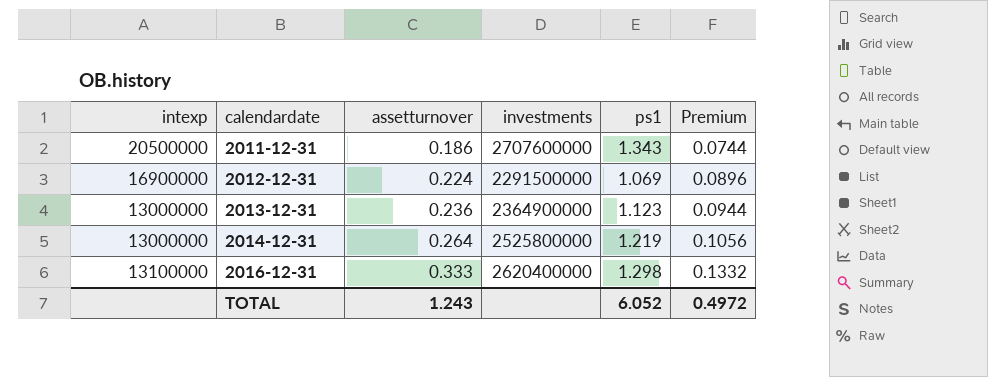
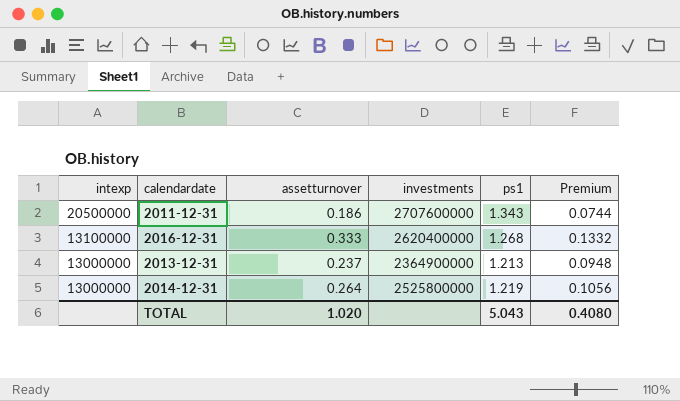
row order: calendardate ascending -> intexp descending
row 2012-12-31: 16900000 | 0.224 | 2291500000 | 1.069 | 0.0896 -> none
2016-12-31 | ps1: 1.298 -> 1.268
2013-12-31 | assetturnover: 0.236 -> 0.237
2013-12-31 | ps1: 1.123 -> 1.213
2013-12-31 | Premium: 0.0944 -> 0.0948
TOTAL | assetturnover: 1.243 -> 1.020
TOTAL | ps1: 6.052 -> 5.043
TOTAL | Premium: 0.4972 -> 0.4080

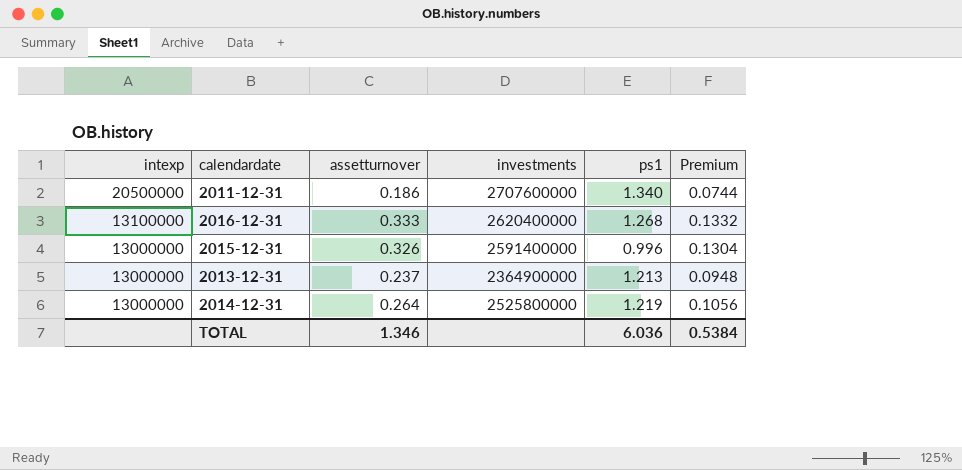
2011-12-31 | ps1: 1.343 -> 1.340
row 2015-12-31: none -> 13000000 | 0.326 | 2591400000 | 0.996 | 0.1304
TOTAL | assetturnover: 1.020 -> 1.346
TOTAL | ps1: 5.043 -> 6.036
TOTAL | Premium: 0.4080 -> 0.5384

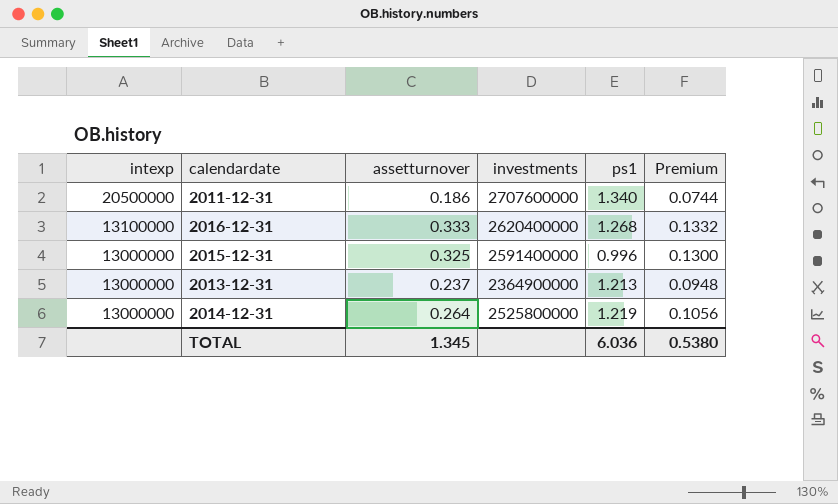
2015-12-31 | assetturnover: 0.326 -> 0.325
2015-12-31 | Premium: 0.1304 -> 0.1300
TOTAL | assetturnover: 1.346 -> 1.345
TOTAL | Premium: 0.5384 -> 0.5380

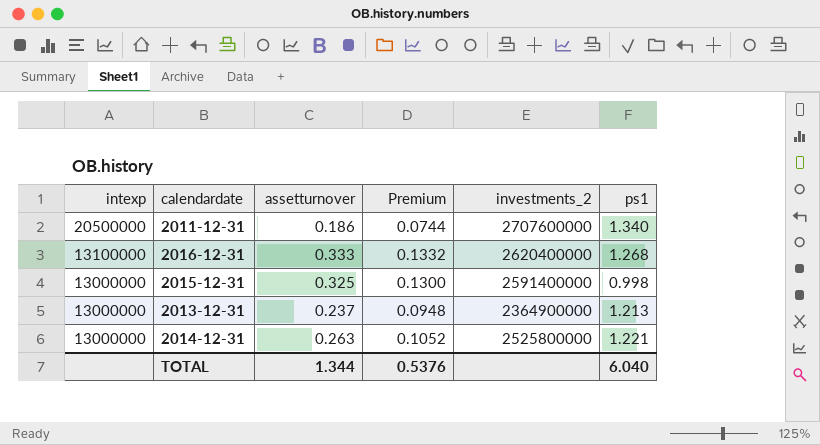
column Premium | position: 6 -> 4
column name: investments -> investments_2
2015-12-31 | ps1: 0.996 -> 0.998
2014-12-31 | assetturnover: 0.264 -> 0.263
2014-12-31 | Premium: 0.1056 -> 0.1052
2014-12-31 | ps1: 1.219 -> 1.221
TOTAL | assetturnover: 1.345 -> 1.344
TOTAL | Premium: 0.5380 -> 0.5376
TOTAL | ps1: 6.036 -> 6.040

